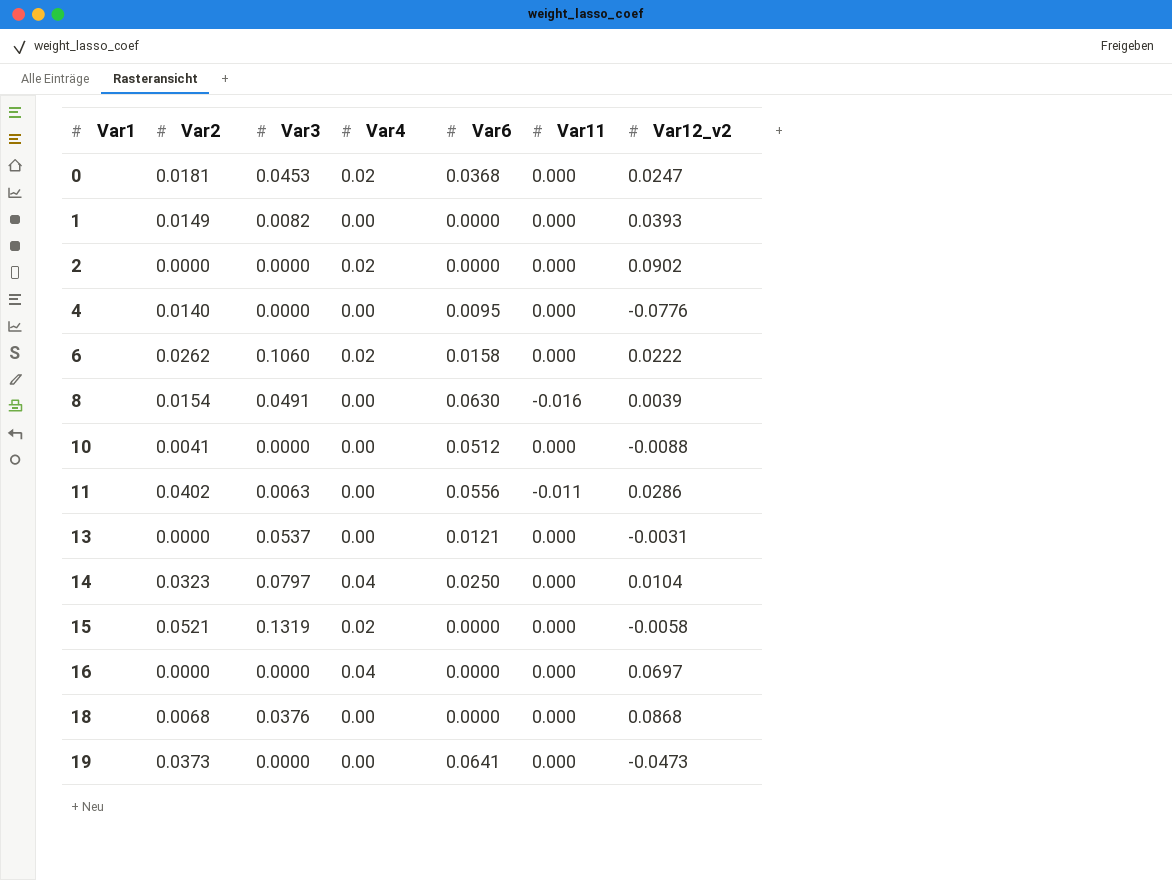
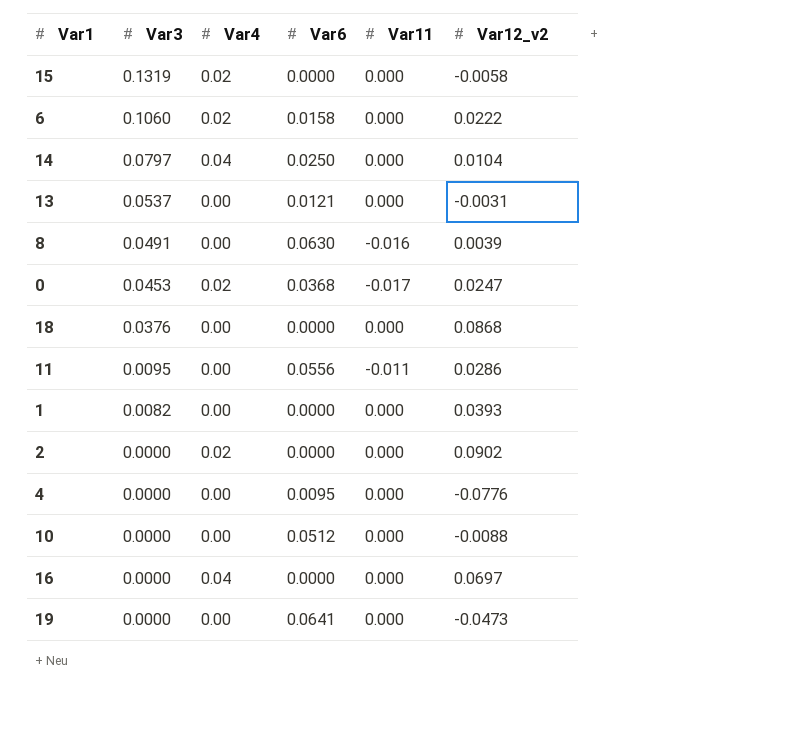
row order: Var1 ascending -> Var3 descending
column Var2 | position: 2 -> none
0 | Var11: 0.000 -> -0.017
11 | Var3: 0.0063 -> 0.0095

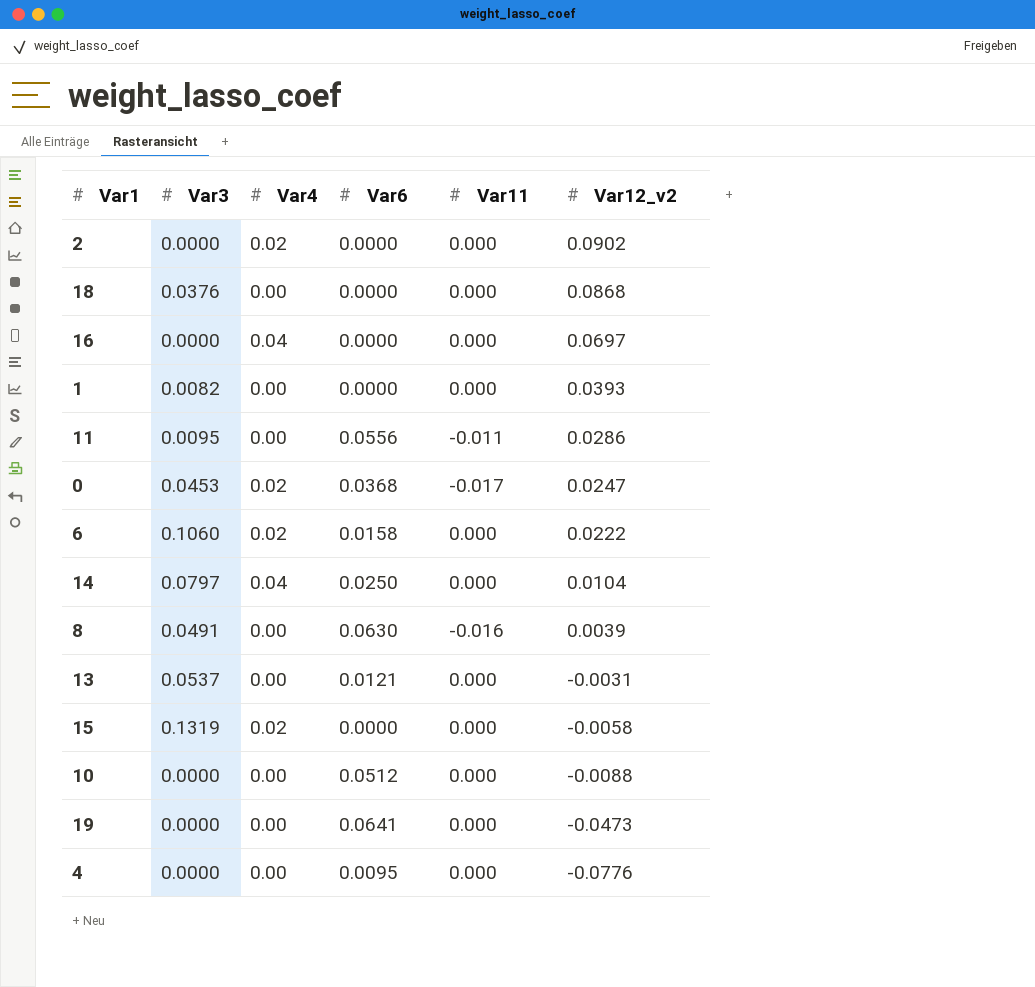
row order: Var3 descending -> Var12_v2 descending

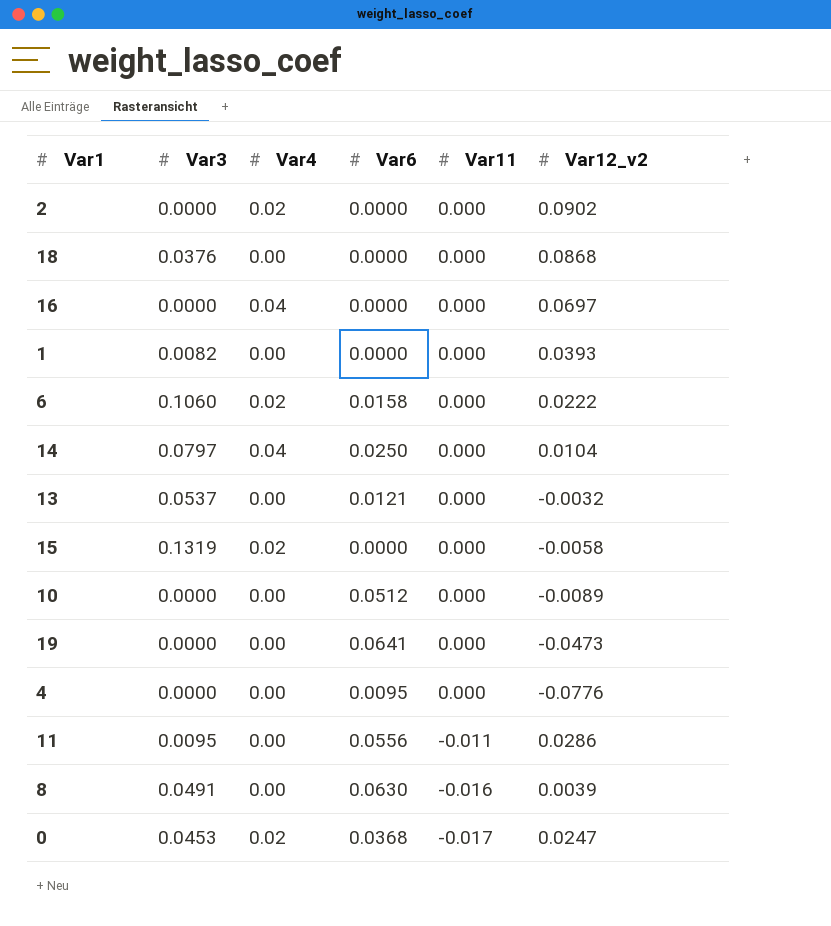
row order: Var12_v2 descending -> Var11 descending
13 | Var12_v2: -0.0031 -> -0.0032
10 | Var12_v2: -0.0088 -> -0.0089

